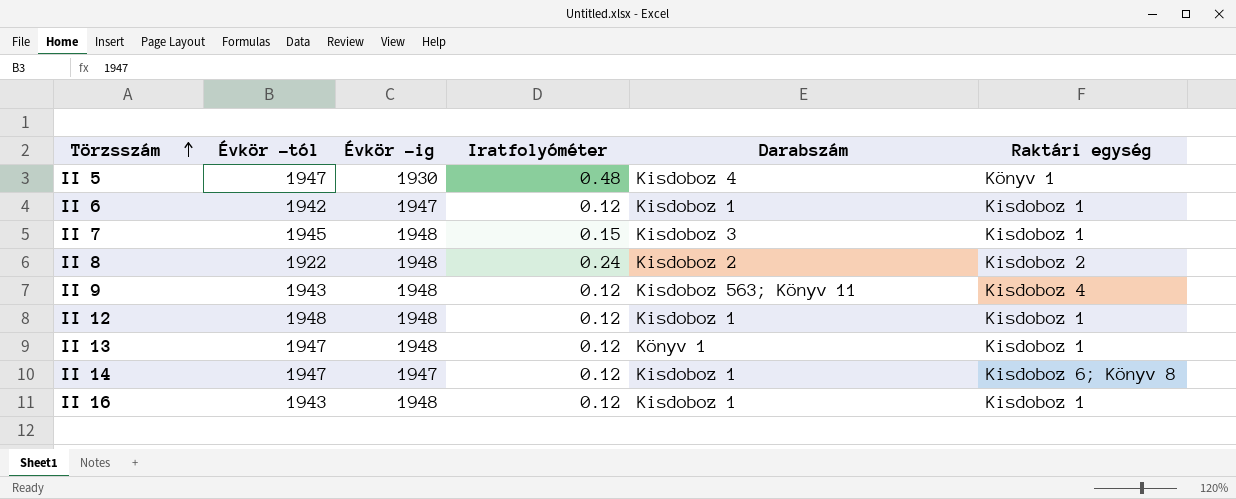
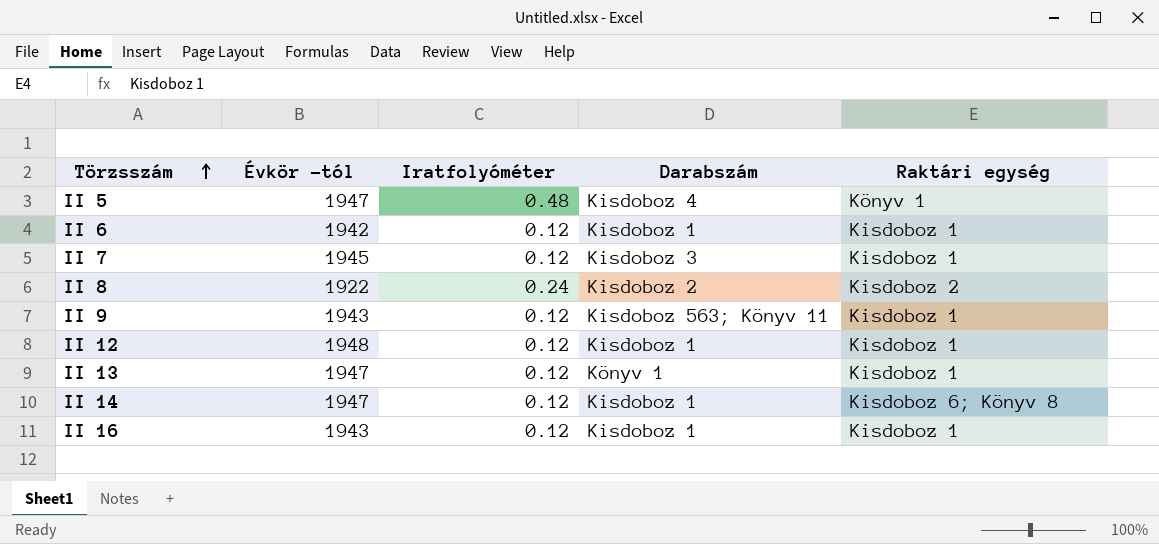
column Évkör -ig | position: 3 -> none
II 7 | Iratfolyóméter: 0.15 -> 0.12
II 9 | Raktári egység: Kisdoboz 4 -> Kisdoboz 1

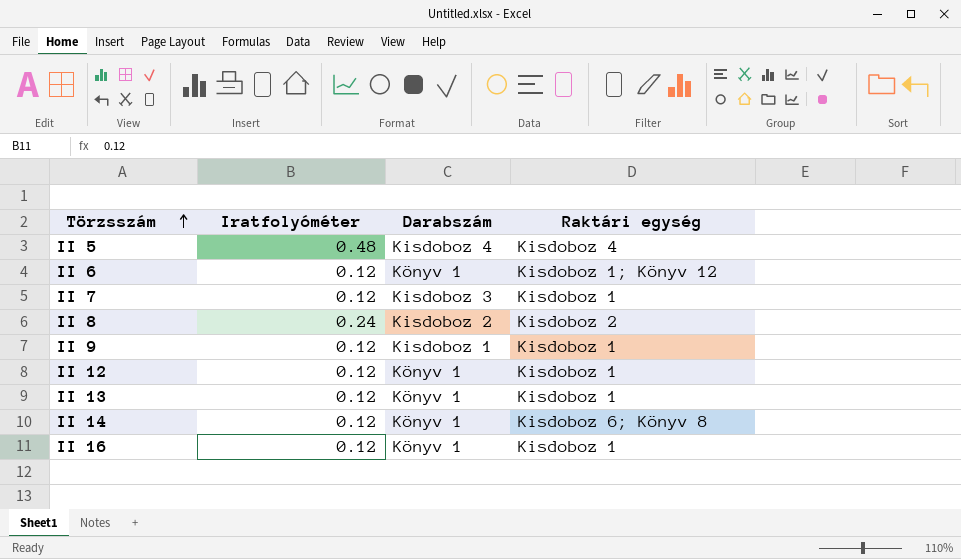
column Évkör -tól | position: 2 -> none
II 5 | Raktári egység: Könyv 1 -> Kisdoboz 4
II 6 | Darabszám: Kisdoboz 1 -> Könyv 1
II 6 | Raktári egység: Kisdoboz 1 -> Kisdoboz 1; Könyv 12
II 9 | Darabszám: Kisdoboz 563; Könyv 11 -> Kisdoboz 1
II 12 | Darabszám: Kisdoboz 1 -> Könyv 1
II 14 | Darabszám: Kisdoboz 1 -> Könyv 1
II 16 | Darabszám: Kisdoboz 1 -> Könyv 1

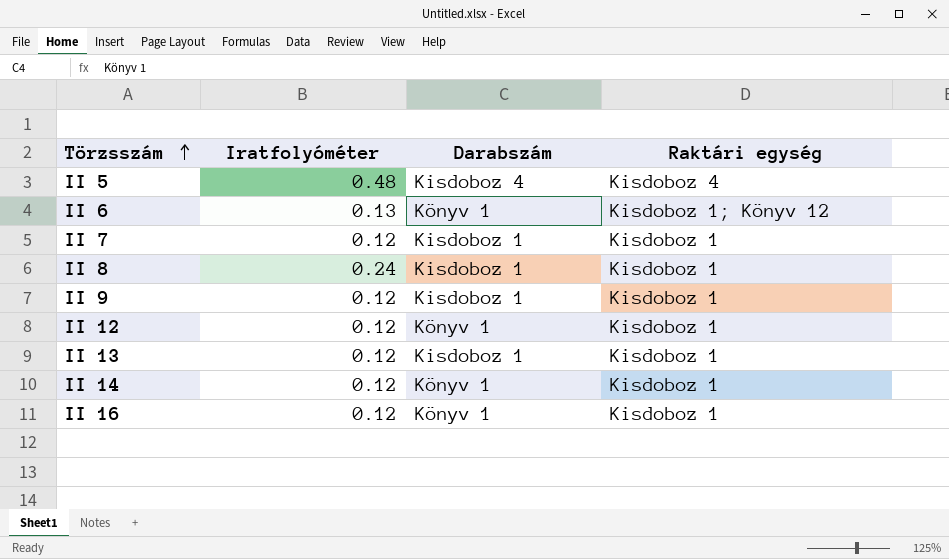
II 6 | Iratfolyóméter: 0.12 -> 0.13
II 7 | Darabszám: Kisdoboz 3 -> Kisdoboz 1
II 8 | Darabszám: Kisdoboz 2 -> Kisdoboz 1
II 8 | Raktári egység: Kisdoboz 2 -> Kisdoboz 1
II 13 | Darabszám: Könyv 1 -> Kisdoboz 1
II 14 | Raktári egység: Kisdoboz 6; Könyv 8 -> Kisdoboz 1

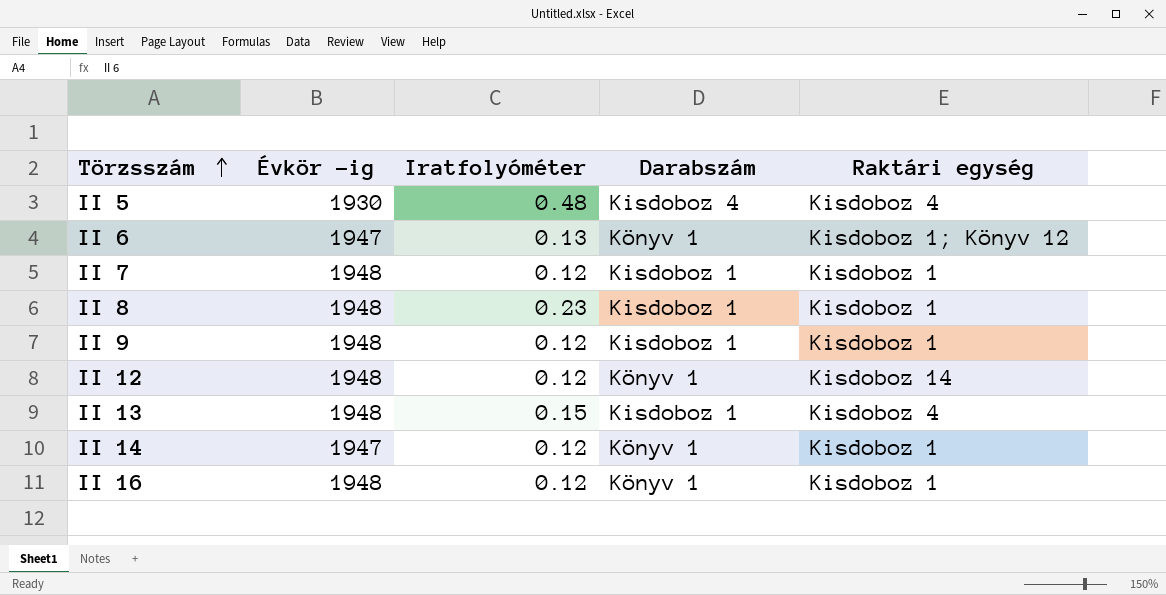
column Évkör -ig | position: none -> 2
II 8 | Iratfolyóméter: 0.24 -> 0.23
II 12 | Raktári egység: Kisdoboz 1 -> Kisdoboz 14
II 13 | Iratfolyóméter: 0.12 -> 0.15
II 13 | Raktári egység: Kisdoboz 1 -> Kisdoboz 4

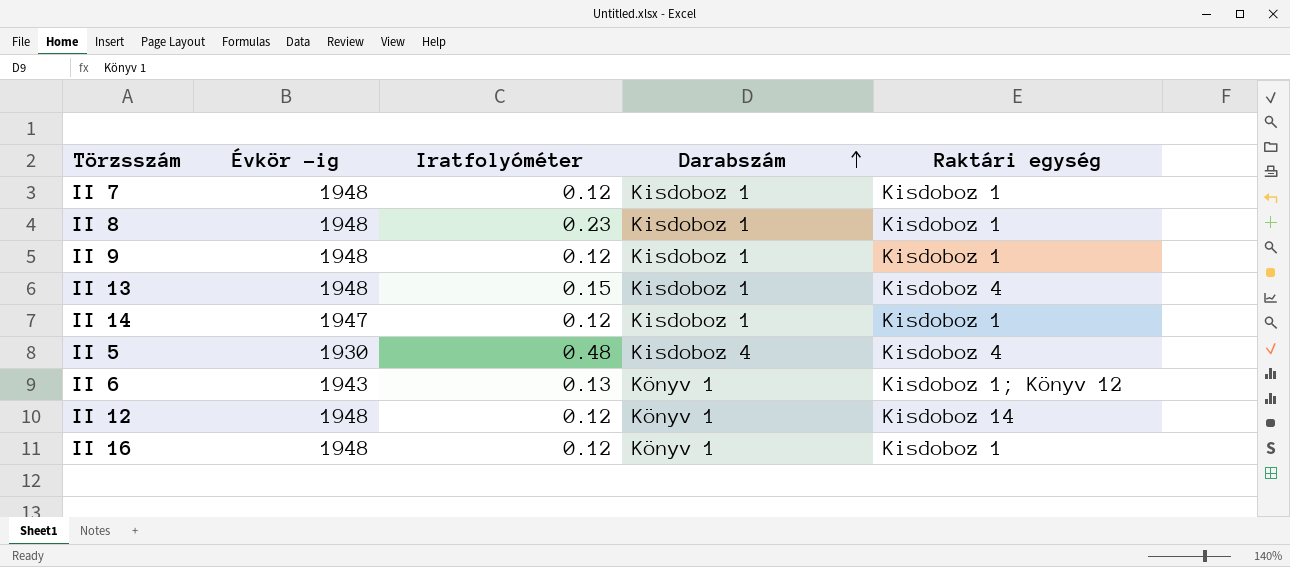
row order: Törzsszám ascending -> Darabszám ascending
II 14 | Darabszám: Könyv 1 -> Kisdoboz 1
II 6 | Évkör -ig: 1947 -> 1943

